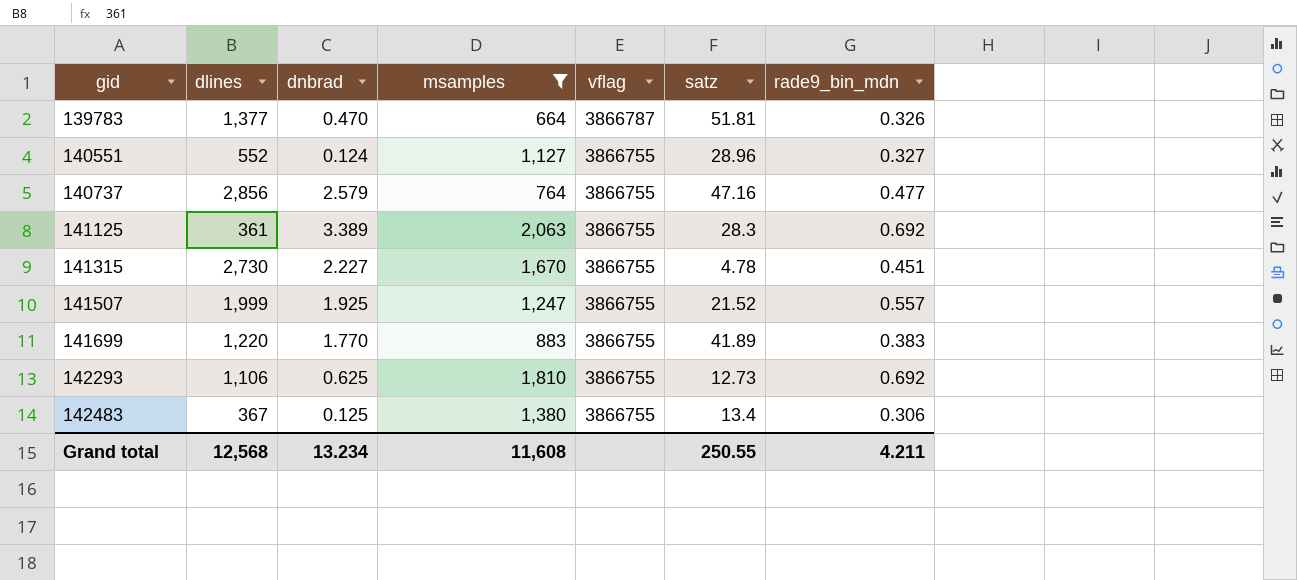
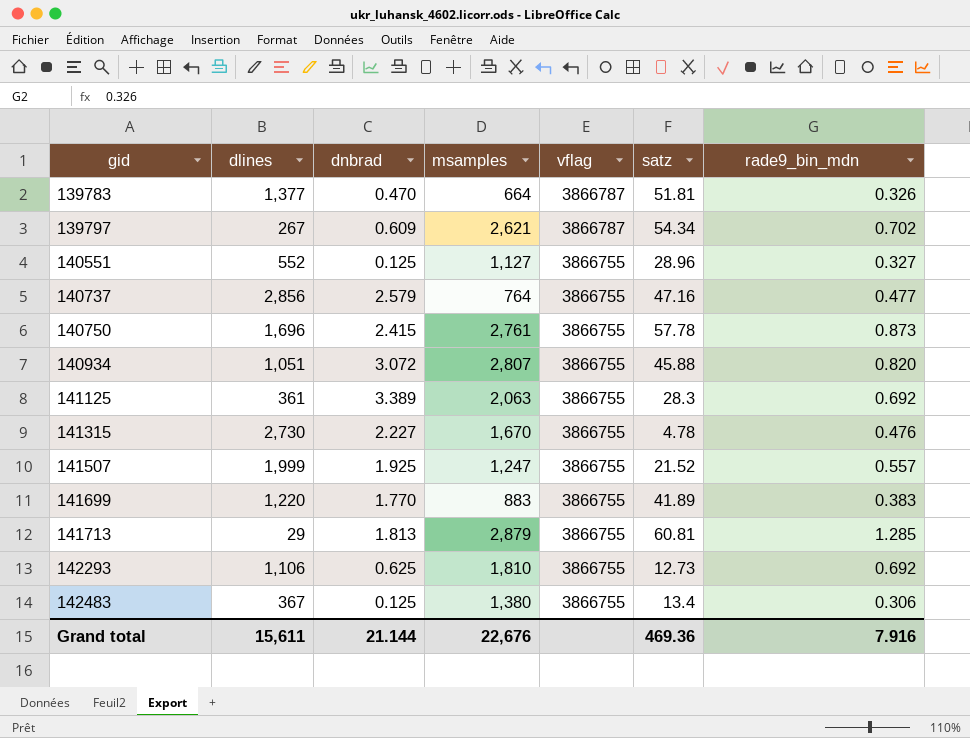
filter: msamples <= 2,063 -> none
140551 | dnbrad: 0.124 -> 0.125
141315 | rade9_bin_mdn: 0.451 -> 0.476
Grand total | dlines: 12,568 -> 15,611
Grand total | dnbrad: 13.234 -> 21.144
Grand total | msamples: 11,608 -> 22,676
Grand total | satz: 250.55 -> 469.36
Grand total | rade9_bin_mdn: 4.211 -> 7.916

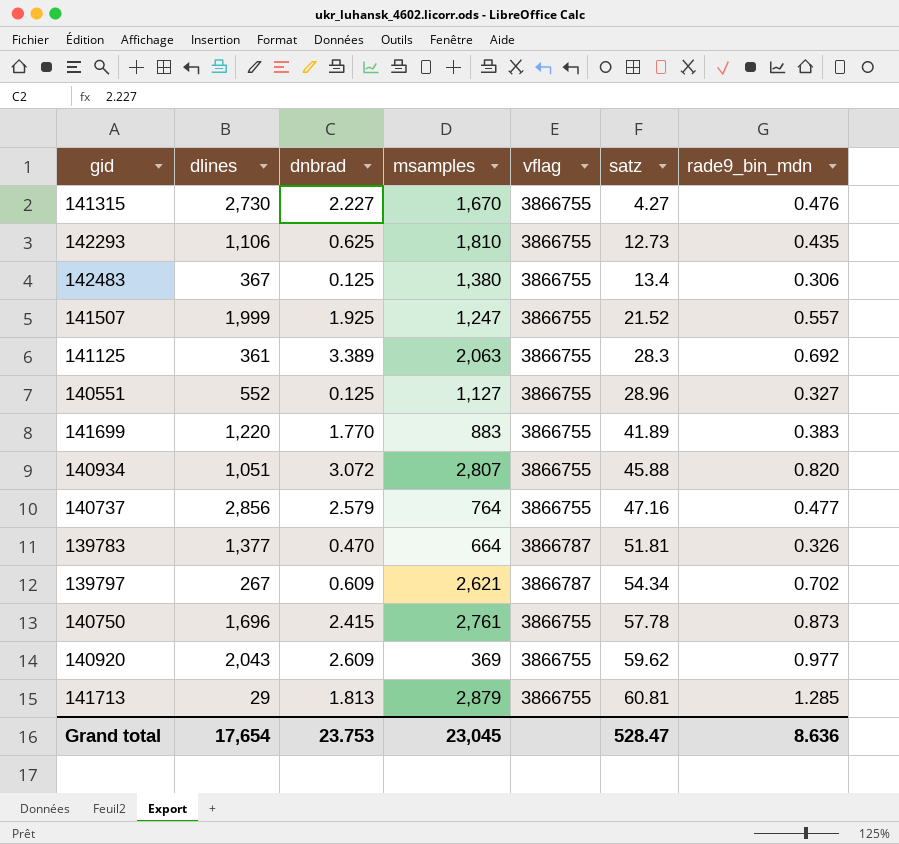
row order: gid ascending -> satz ascending
141315 | satz: 4.78 -> 4.27
142293 | rade9_bin_mdn: 0.692 -> 0.435
row 140920: none -> 2,043 | 2.609 | 369 | 3866755 | 59.62 | 0.977
Grand total | dlines: 15,611 -> 17,654
Grand total | dnbrad: 21.144 -> 23.753
Grand total | msamples: 22,676 -> 23,045
Grand total | satz: 469.36 -> 528.47
Grand total | rade9_bin_mdn: 7.916 -> 8.636

